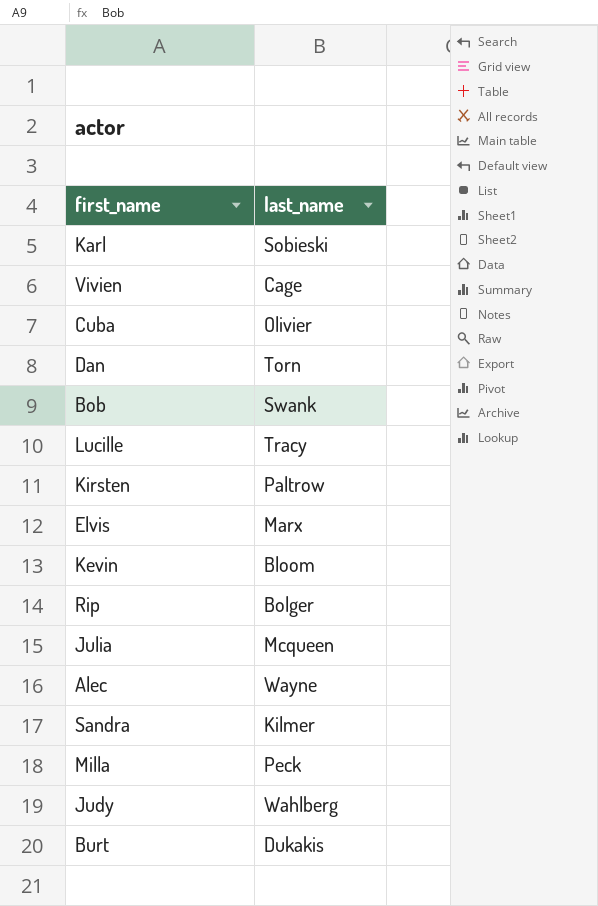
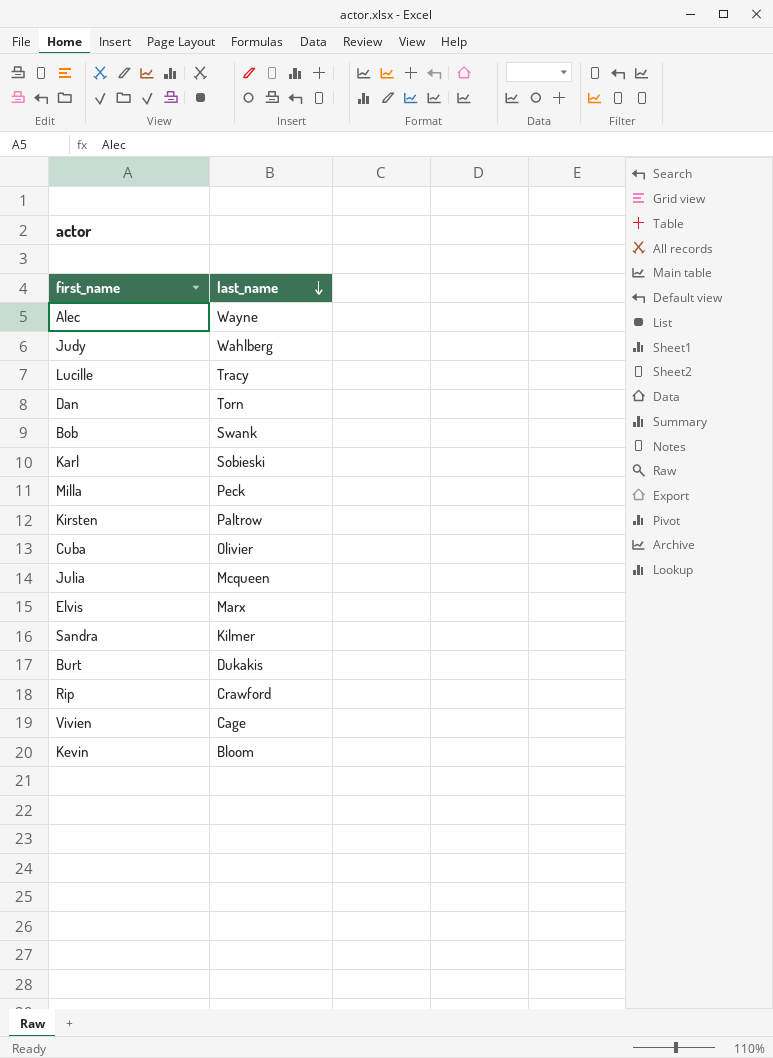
row order: none -> last_name descending
Rip | last_name: Bolger -> Crawford

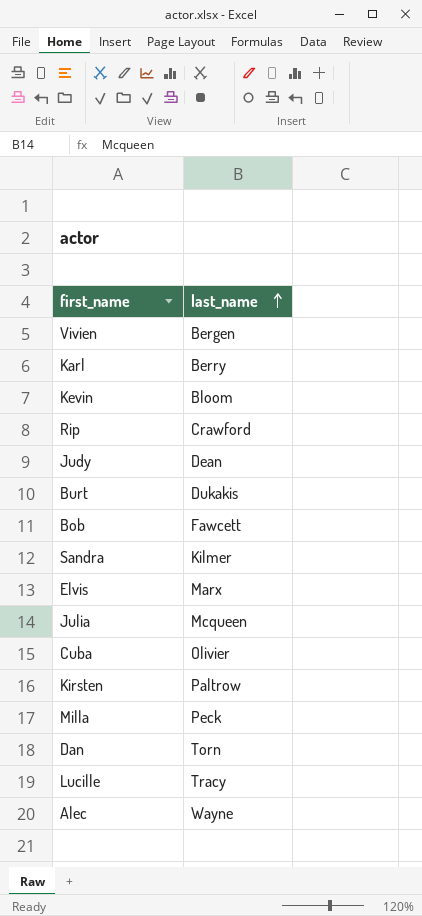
row order: last_name descending -> last_name ascending
Vivien | last_name: Cage -> Bergen
Karl | last_name: Sobieski -> Berry
Judy | last_name: Wahlberg -> Dean
Bob | last_name: Swank -> Fawcett

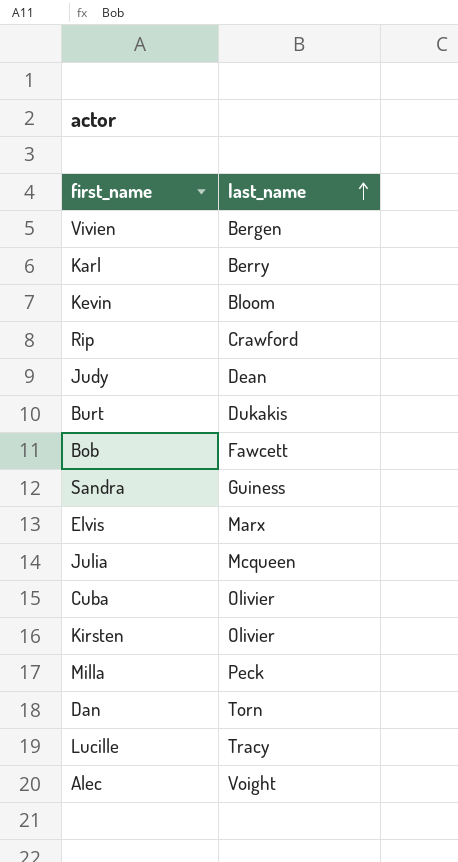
Sandra | last_name: Kilmer -> Guiness
Kirsten | last_name: Paltrow -> Olivier
Alec | last_name: Wayne -> Voight

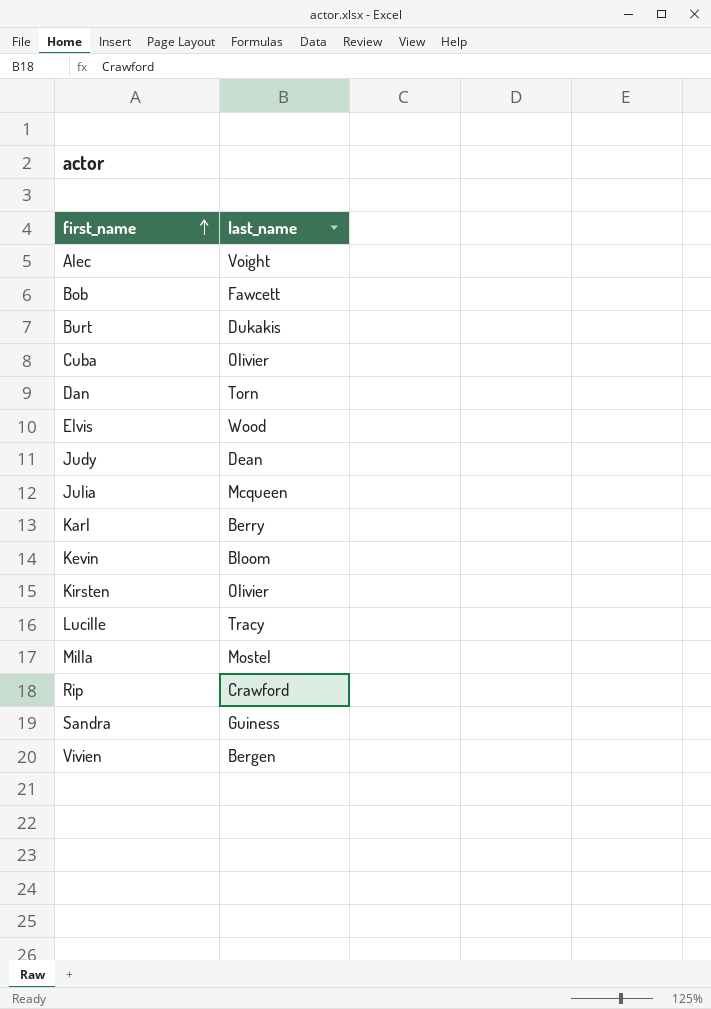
row order: last_name ascending -> first_name ascending
Elvis | last_name: Marx -> Wood
Milla | last_name: Peck -> Mostel

